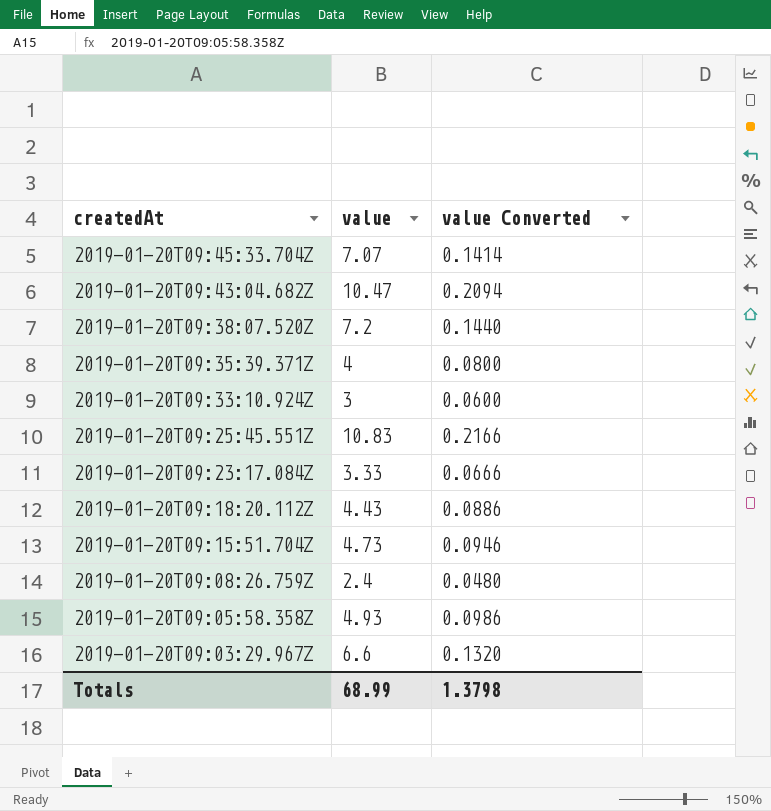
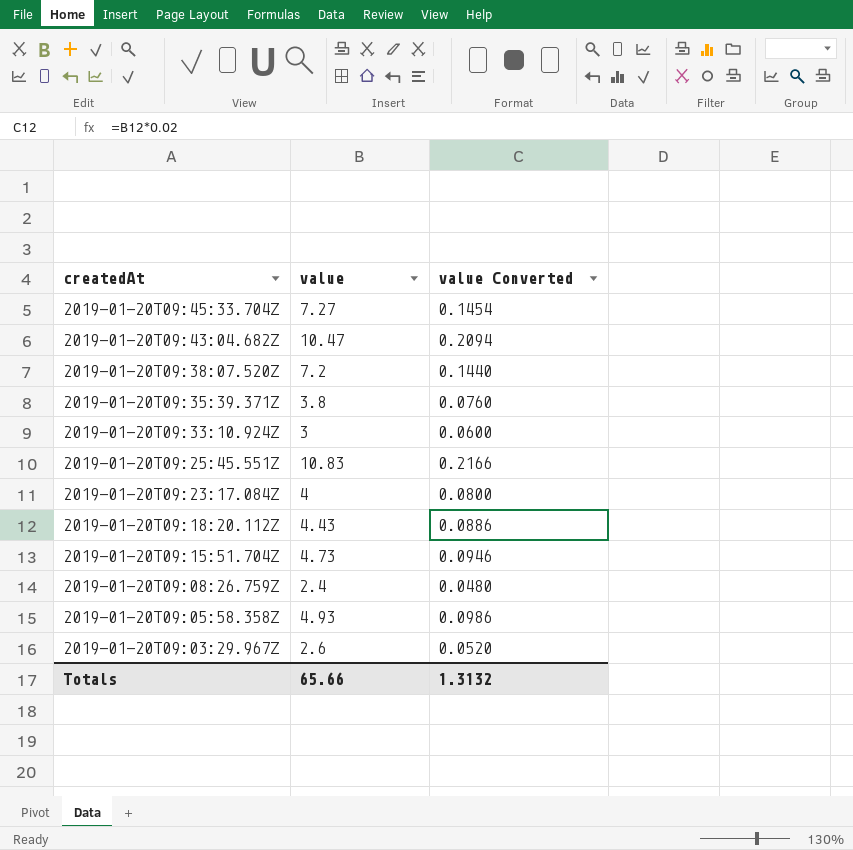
2019-01-20T09:45:33.704Z | value: 7.07 -> 7.27
2019-01-20T09:45:33.704Z | value Converted: 0.1414 -> 0.1454
2019-01-20T09:35:39.371Z | value: 4 -> 3.8
2019-01-20T09:35:39.371Z | value Converted: 0.0800 -> 0.0760
2019-01-20T09:23:17.084Z | value: 3.33 -> 4
2019-01-20T09:23:17.084Z | value Converted: 0.0666 -> 0.0800
2019-01-20T09:03:29.967Z | value: 6.6 -> 2.6
2019-01-20T09:03:29.967Z | value Converted: 0.1320 -> 0.0520
Totals | value: 68.99 -> 65.66
Totals | value Converted: 1.3798 -> 1.3132

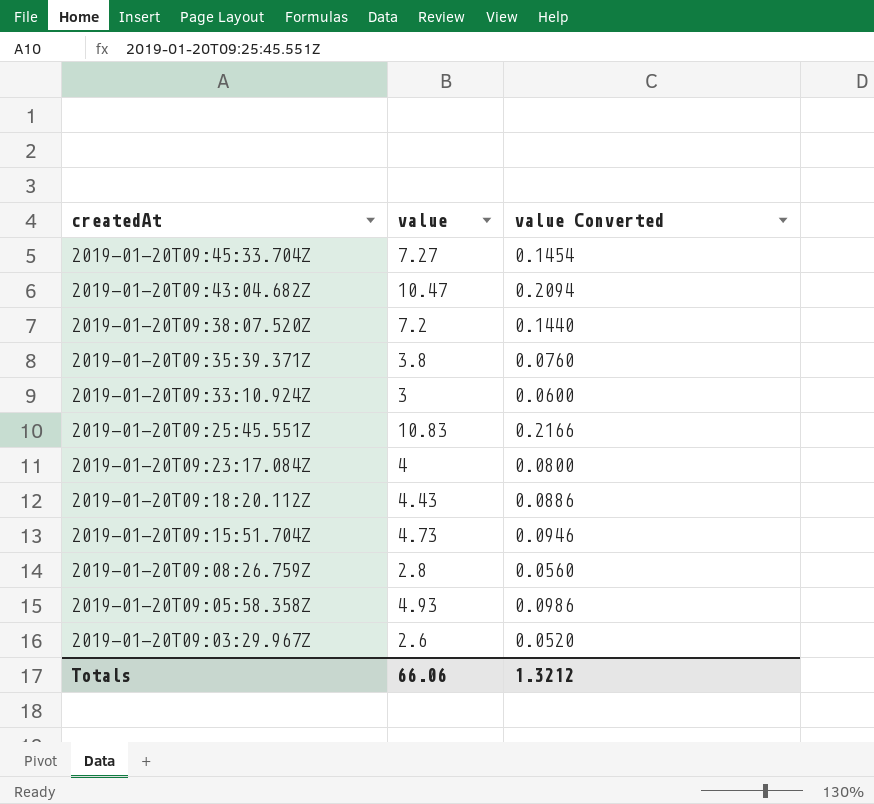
2019-01-20T09:08:26.759Z | value: 2.4 -> 2.8
2019-01-20T09:08:26.759Z | value Converted: 0.0480 -> 0.0560
Totals | value: 65.66 -> 66.06
Totals | value Converted: 1.3132 -> 1.3212

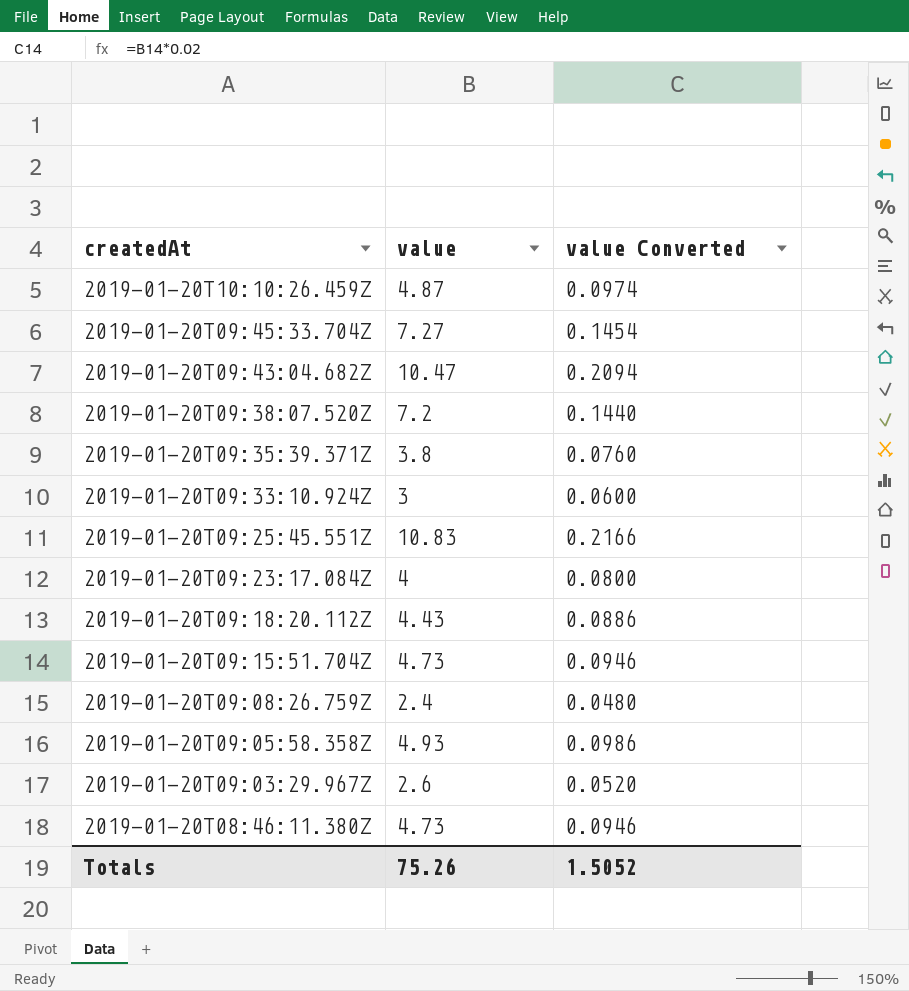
row 2019-01-20T10:10:26.459Z: none -> 4.87 | 0.0974
2019-01-20T09:08:26.759Z | value: 2.8 -> 2.4
2019-01-20T09:08:26.759Z | value Converted: 0.0560 -> 0.0480
row 2019-01-20T08:46:11.380Z: none -> 4.73 | 0.0946
Totals | value: 66.06 -> 75.26
Totals | value Converted: 1.3212 -> 1.5052

